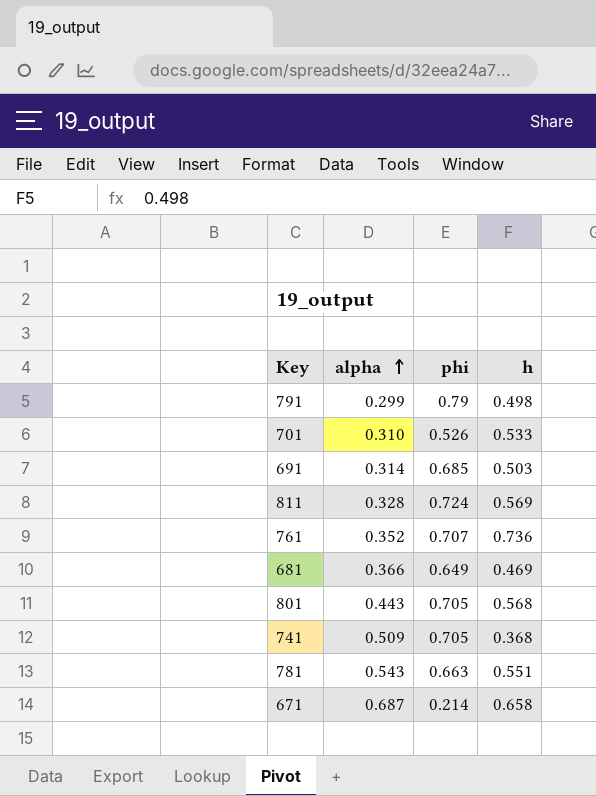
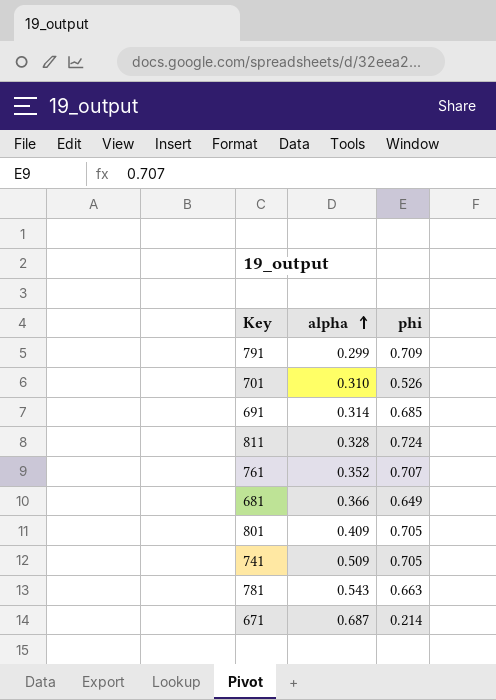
column h | position: 4 -> none
791 | phi: 0.79 -> 0.709
801 | alpha: 0.443 -> 0.409

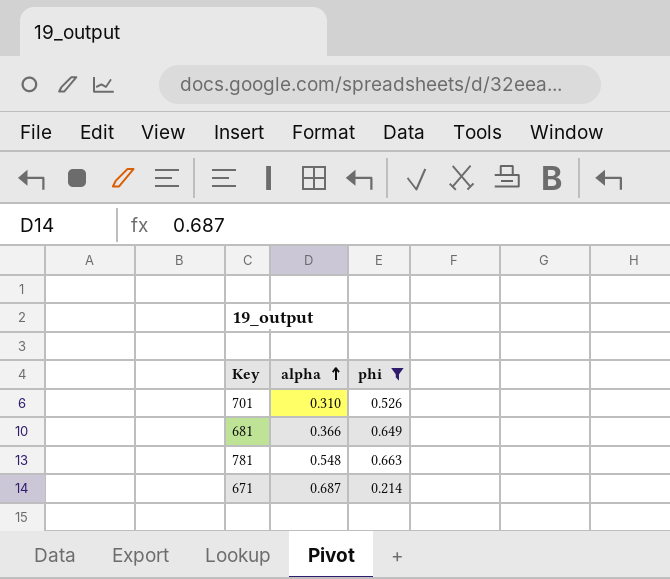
filter: none -> phi <= 0.663
781 | alpha: 0.543 -> 0.548

